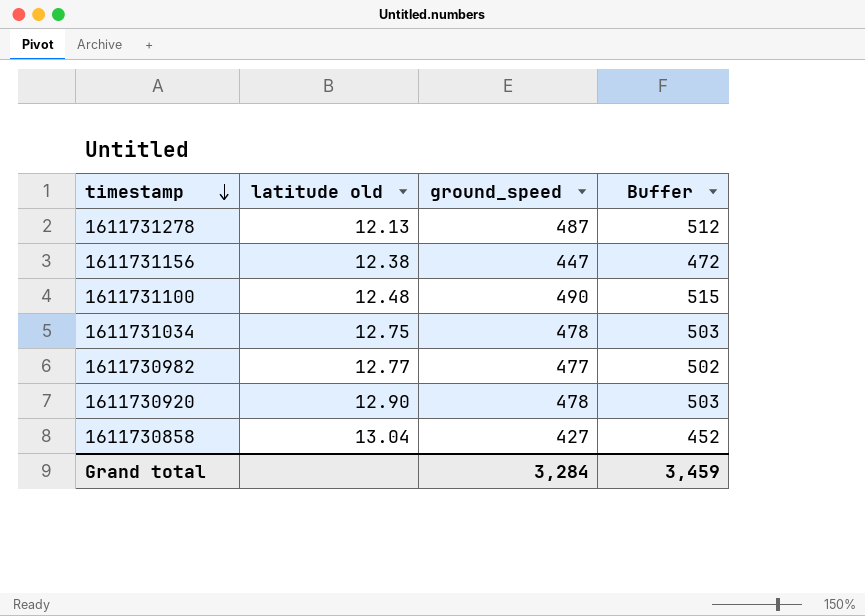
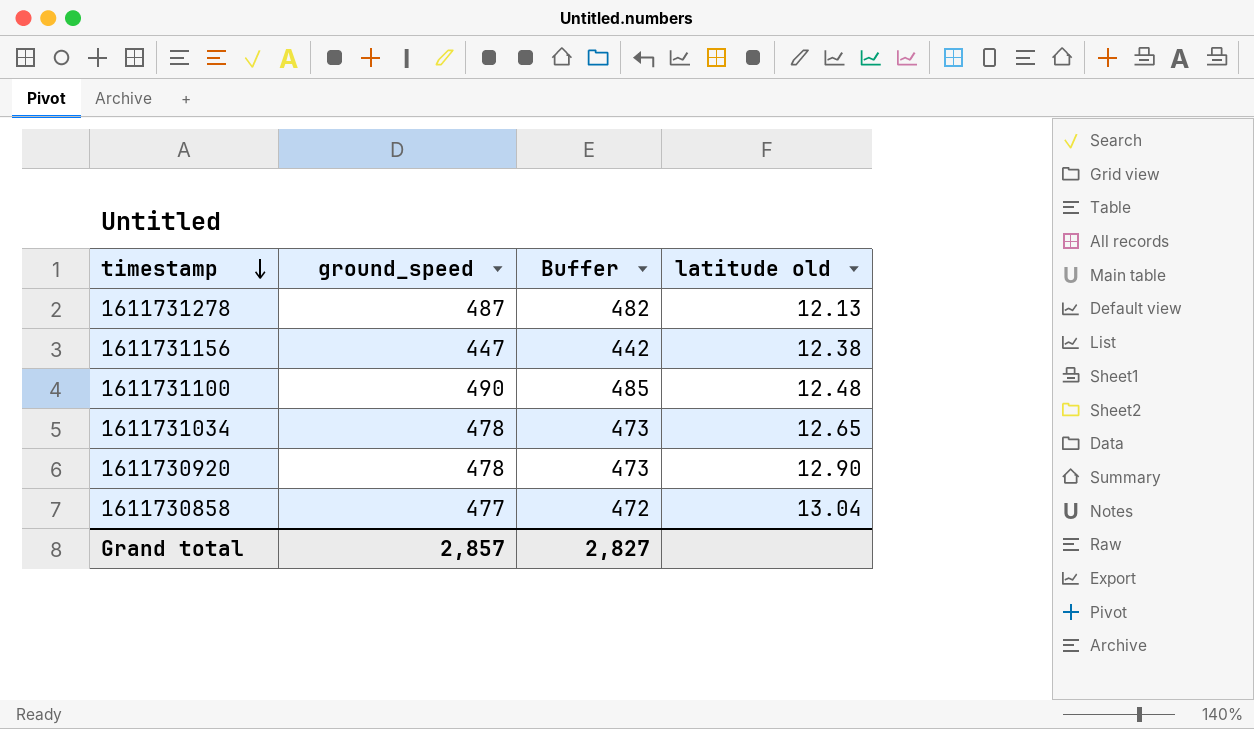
column Buffer | formula: [ground_speed] + 25 -> [ground_speed] - 5
column latitude old | position: 2 -> 4
row 1611730982: 12.77 | 477 | 502 -> none
1611731034 | latitude old: 12.75 -> 12.65
1611730858 | ground_speed: 427 -> 477
Grand total | ground_speed: 3,284 -> 2,857
Grand total | Buffer: 3,459 -> 2,827

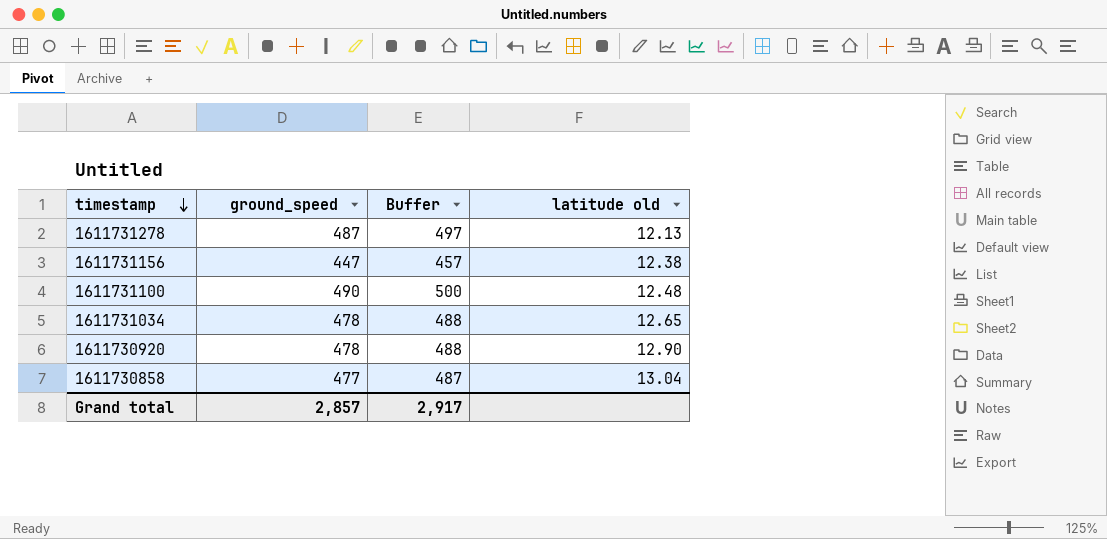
column Buffer | formula: [ground_speed] - 5 -> [ground_speed] + 10
Grand total | Buffer: 2,827 -> 2,917

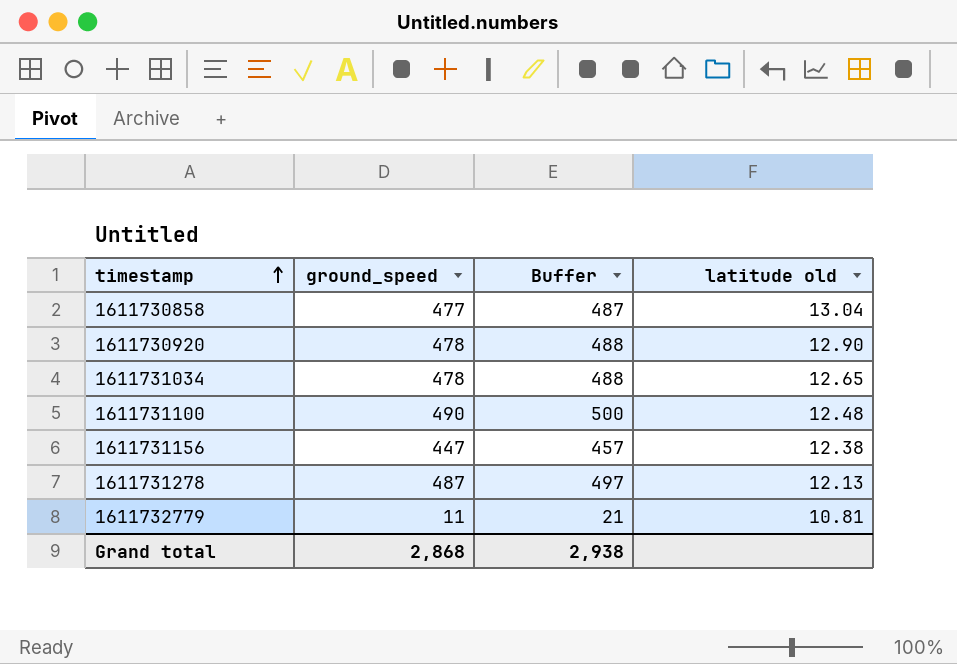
row order: timestamp descending -> timestamp ascending
row 1611732779: none -> 11 | 21 | 10.81
Grand total | ground_speed: 2,857 -> 2,868
Grand total | Buffer: 2,917 -> 2,938

